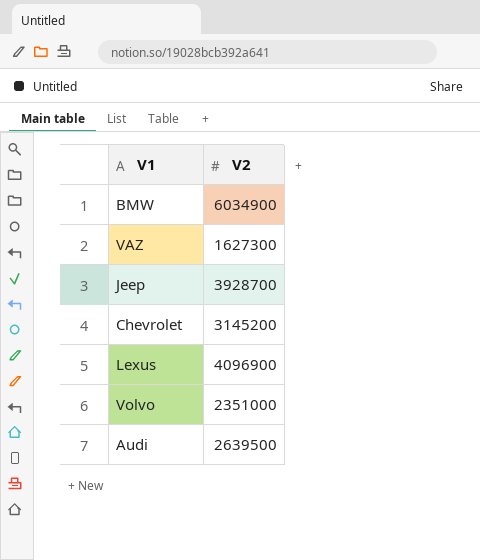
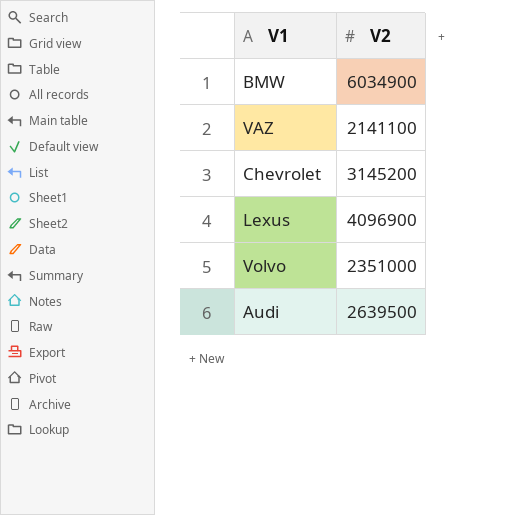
row Jeep: 3928700 -> none
VAZ | V2: 1627300 -> 2141100

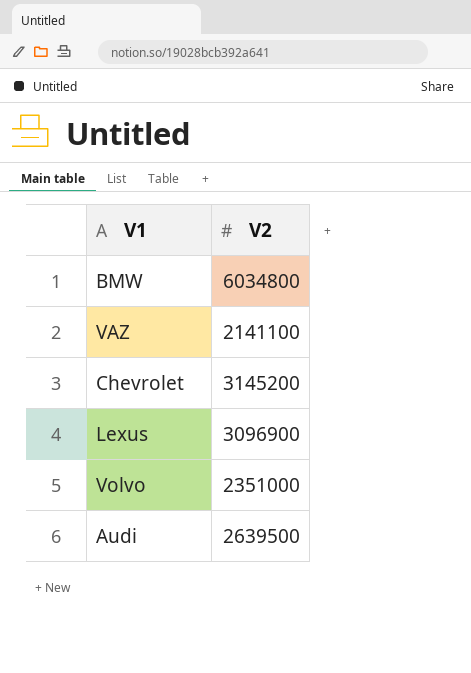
BMW | V2: 6034900 -> 6034800
Lexus | V2: 4096900 -> 3096900

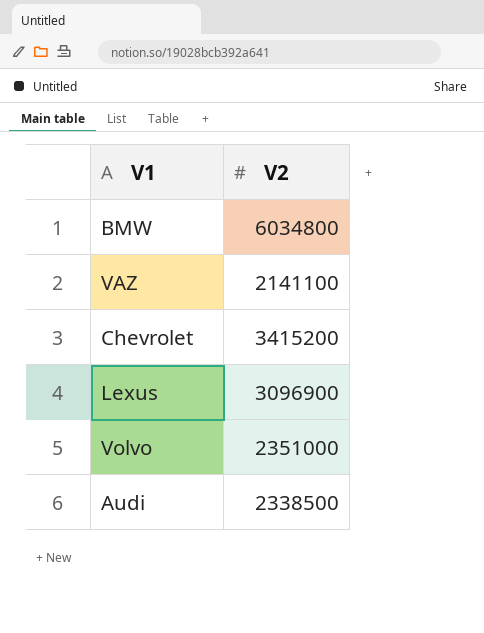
Chevrolet | V2: 3145200 -> 3415200
Audi | V2: 2639500 -> 2338500

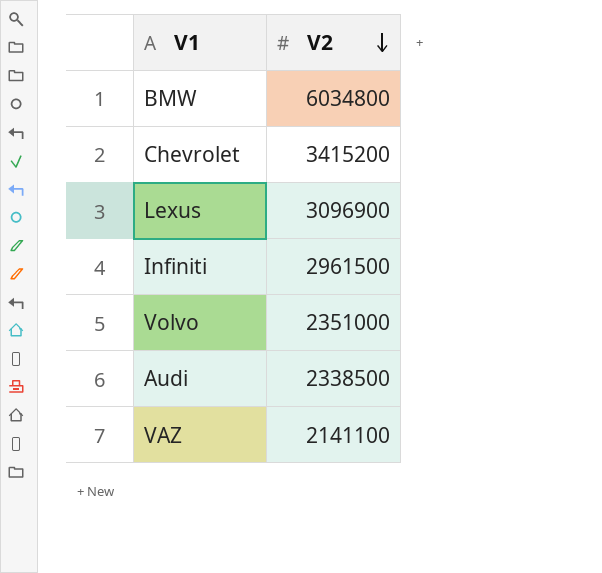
row order: none -> V2 descending
row Infiniti: none -> 2961500

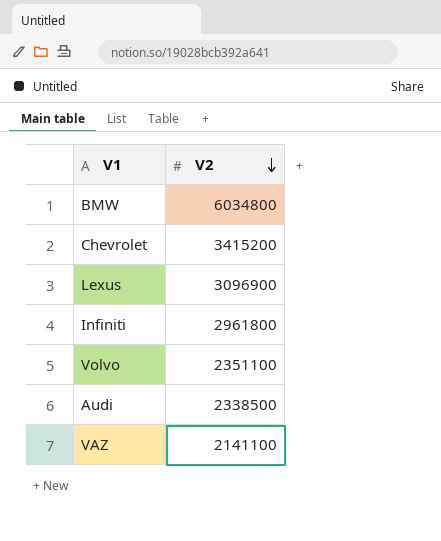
Infiniti | V2: 2961500 -> 2961800
Volvo | V2: 2351000 -> 2351100

